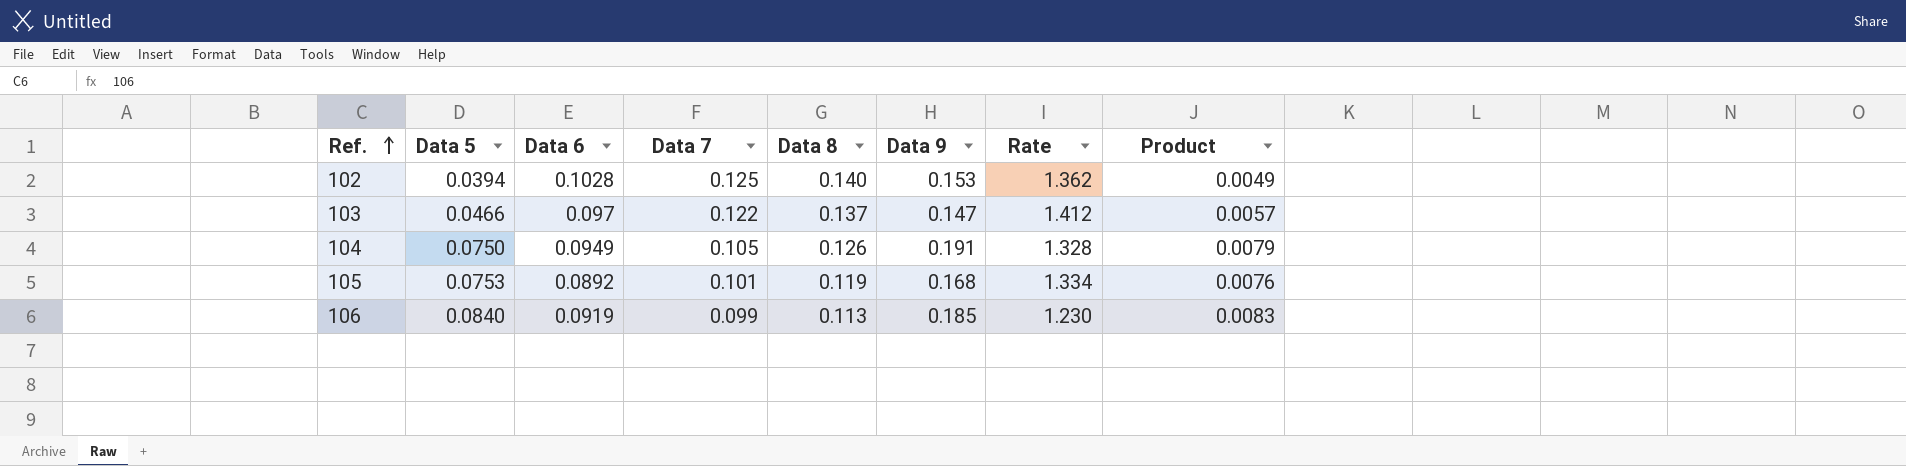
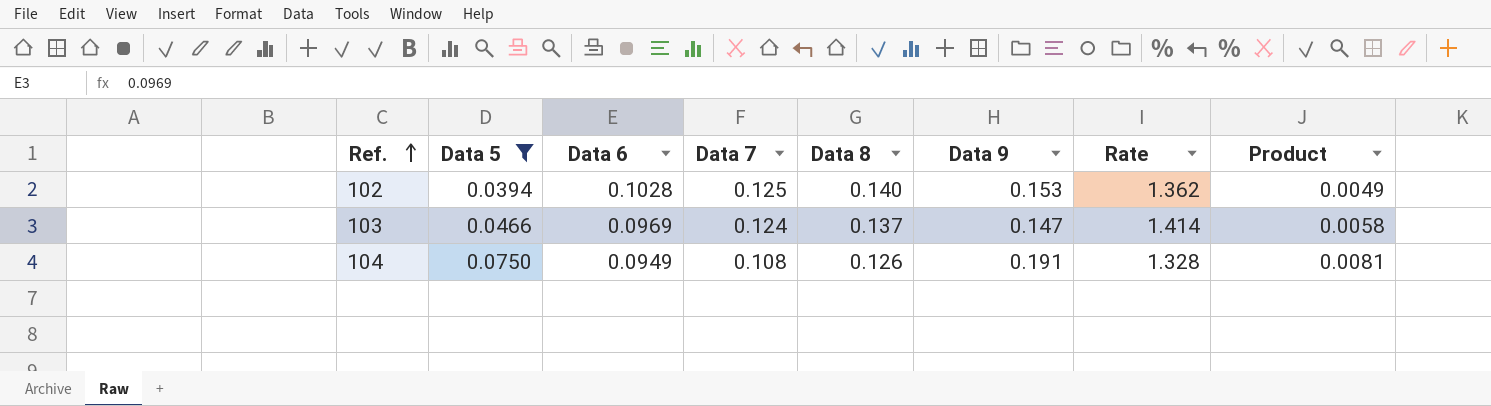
filter: none -> Data 5 <= 0.0750
103 | Data 6: 0.097 -> 0.0969
103 | Data 7: 0.122 -> 0.124
103 | Rate: 1.412 -> 1.414
103 | Product: 0.0057 -> 0.0058
104 | Data 7: 0.105 -> 0.108
104 | Product: 0.0079 -> 0.0081

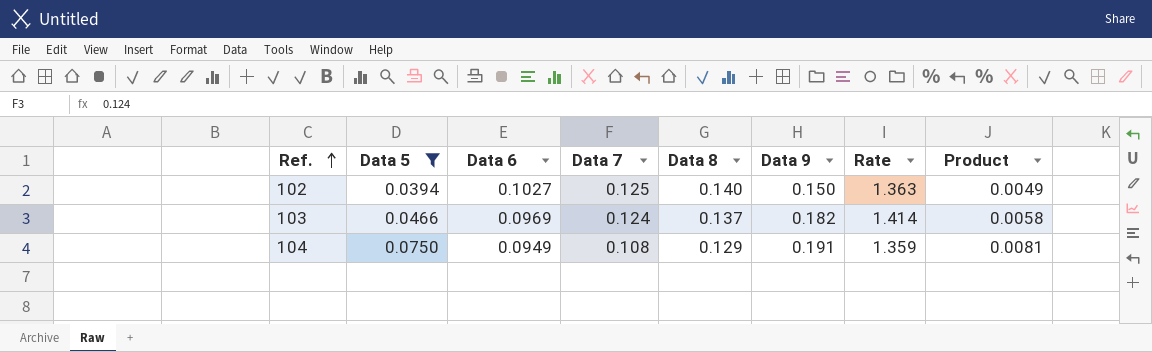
102 | Data 6: 0.1028 -> 0.1027
102 | Data 9: 0.153 -> 0.150
102 | Rate: 1.362 -> 1.363
103 | Data 9: 0.147 -> 0.182
104 | Data 8: 0.126 -> 0.129
104 | Rate: 1.328 -> 1.359

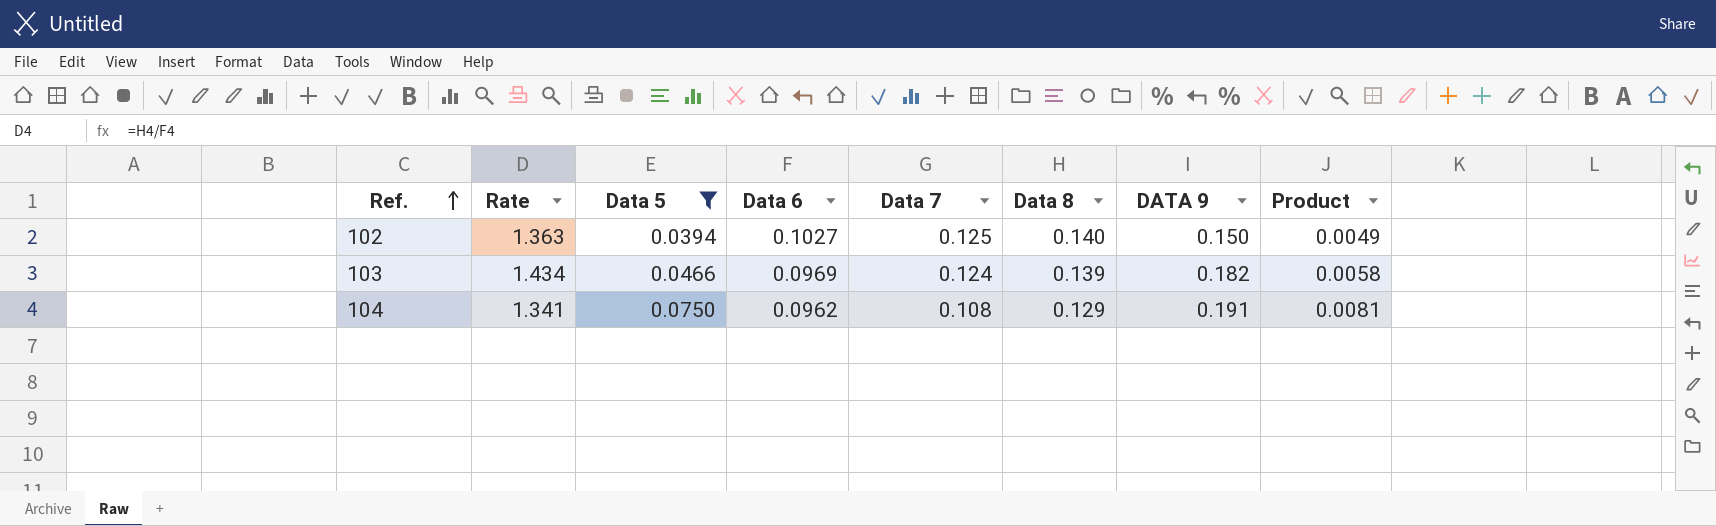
column Rate | position: 7 -> 2
column name: Data 9 -> DATA 9
103 | Rate: 1.414 -> 1.434
103 | Data 8: 0.137 -> 0.139
104 | Rate: 1.359 -> 1.341
104 | Data 6: 0.0949 -> 0.0962

